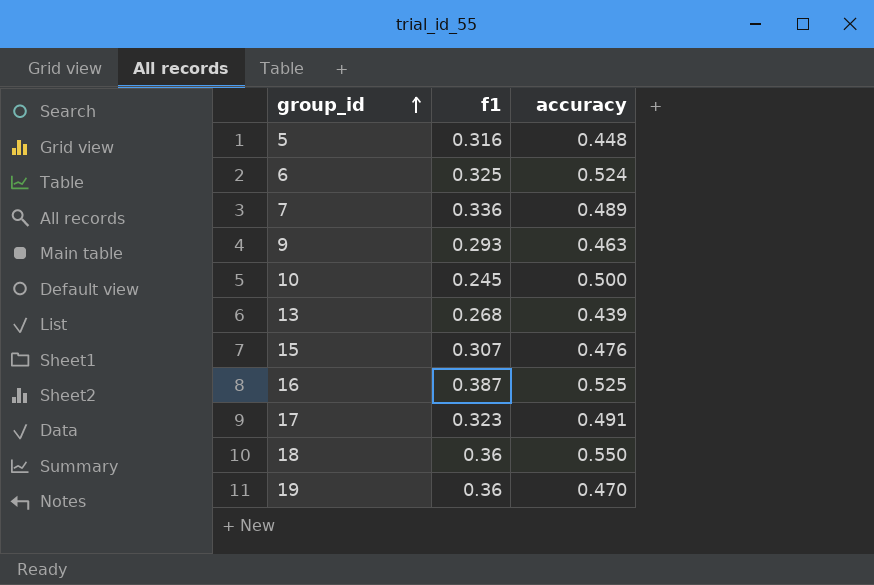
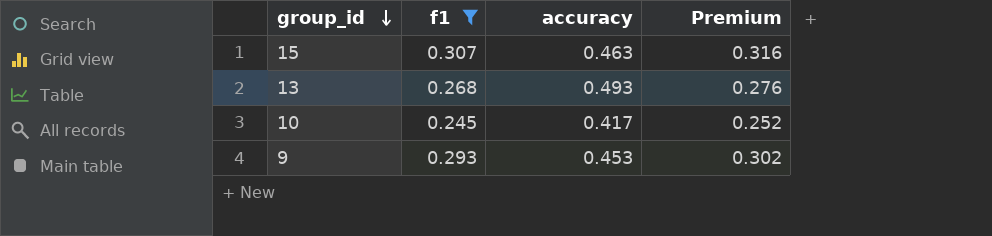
filter: none -> f1 <= 0.307
row order: group_id ascending -> group_id descending
column Premium | formula: none -> [f1] * 1.03
15 | accuracy: 0.476 -> 0.463
13 | accuracy: 0.439 -> 0.493
10 | accuracy: 0.500 -> 0.417
9 | accuracy: 0.463 -> 0.453

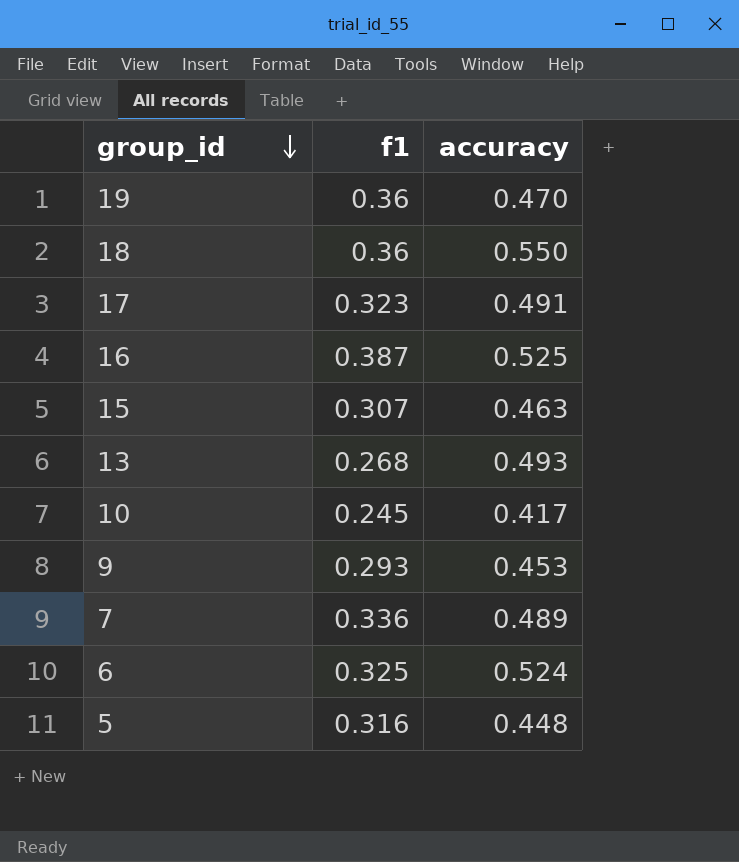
filter: f1 <= 0.307 -> none
column Premium | formula: [f1] * 1.03 -> none

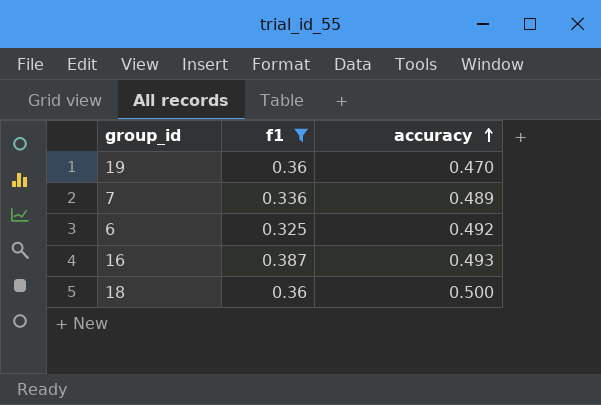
filter: none -> f1 >= 0.325
row order: group_id descending -> accuracy ascending
6 | accuracy: 0.524 -> 0.492
16 | accuracy: 0.525 -> 0.493
18 | accuracy: 0.550 -> 0.500

